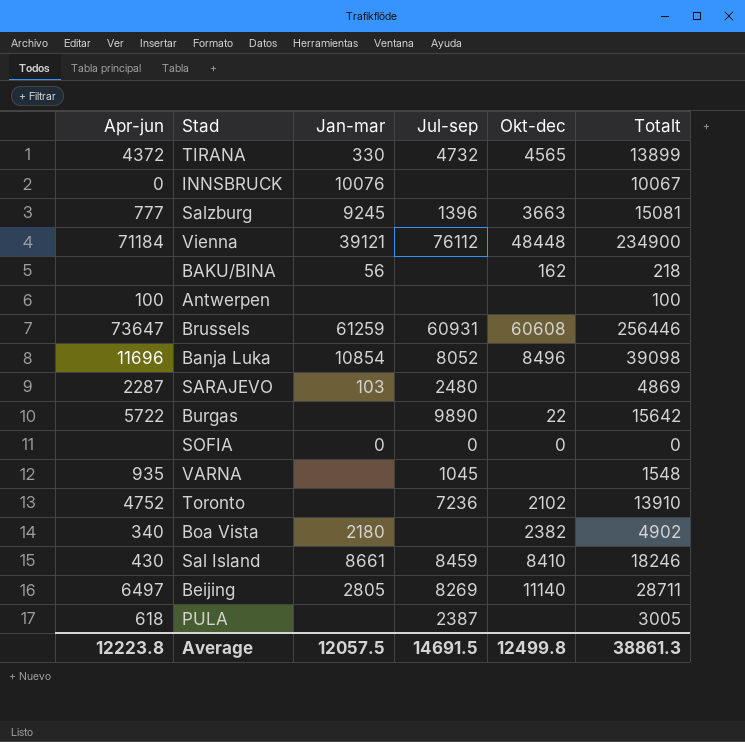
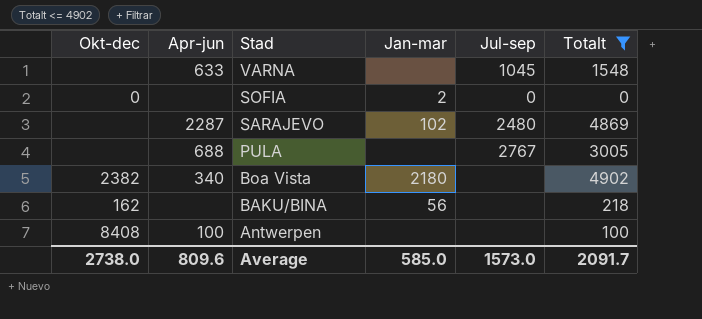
filter: none -> Totalt <= 4902
row order: none -> Stad descending
column Okt-dec | position: 5 -> 1
VARNA | Apr-jun: 935 -> 633
SOFIA | Jan-mar: 0 -> 2
SARAJEVO | Jan-mar: 103 -> 102
PULA | Apr-jun: 618 -> 688
PULA | Jul-sep: 2387 -> 2767
Antwerpen | Okt-dec: none -> 8408
Average | Okt-dec: 12499.8 -> 2738.0
Average | Apr-jun: 12223.8 -> 809.6
Average | Jan-mar: 12057.5 -> 585.0
Average | Jul-sep: 14691.5 -> 1573.0
Average | Totalt: 38861.3 -> 2091.7

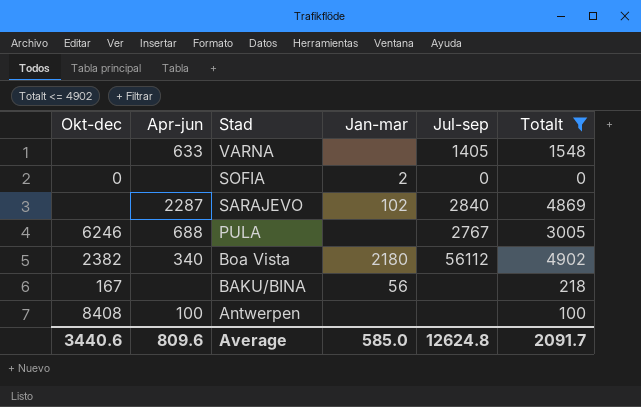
VARNA | Jul-sep: 1045 -> 1405
SARAJEVO | Jul-sep: 2480 -> 2840
PULA | Okt-dec: none -> 6246
Boa Vista | Jul-sep: none -> 56112
BAKU/BINA | Okt-dec: 162 -> 167
Average | Okt-dec: 2738.0 -> 3440.6
Average | Jul-sep: 1573.0 -> 12624.8

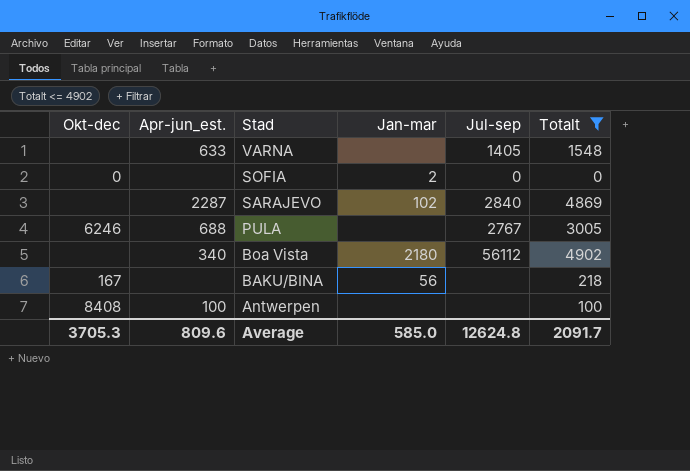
column name: Apr-jun -> Apr-jun_est.
Boa Vista | Okt-dec: 2382 -> none
Average | Okt-dec: 3440.6 -> 3705.3

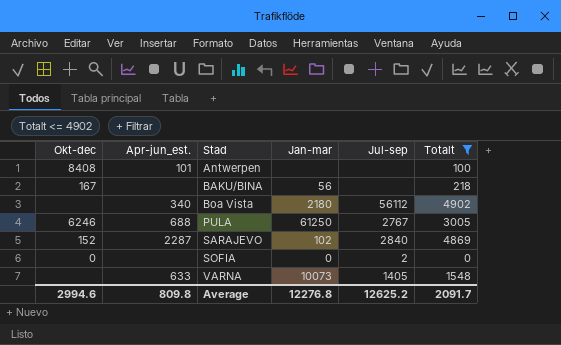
row order: Stad descending -> Stad ascending
Antwerpen | Apr-jun_est.: 100 -> 101
PULA | Jan-mar: none -> 61250
SARAJEVO | Okt-dec: none -> 152
SOFIA | Jan-mar: 2 -> 0
SOFIA | Jul-sep: 0 -> 2
VARNA | Jan-mar: none -> 10073
Average | Okt-dec: 3705.3 -> 2994.6
Average | Apr-jun_est.: 809.6 -> 809.8
Average | Jan-mar: 585.0 -> 12276.8
Average | Jul-sep: 12624.8 -> 12625.2

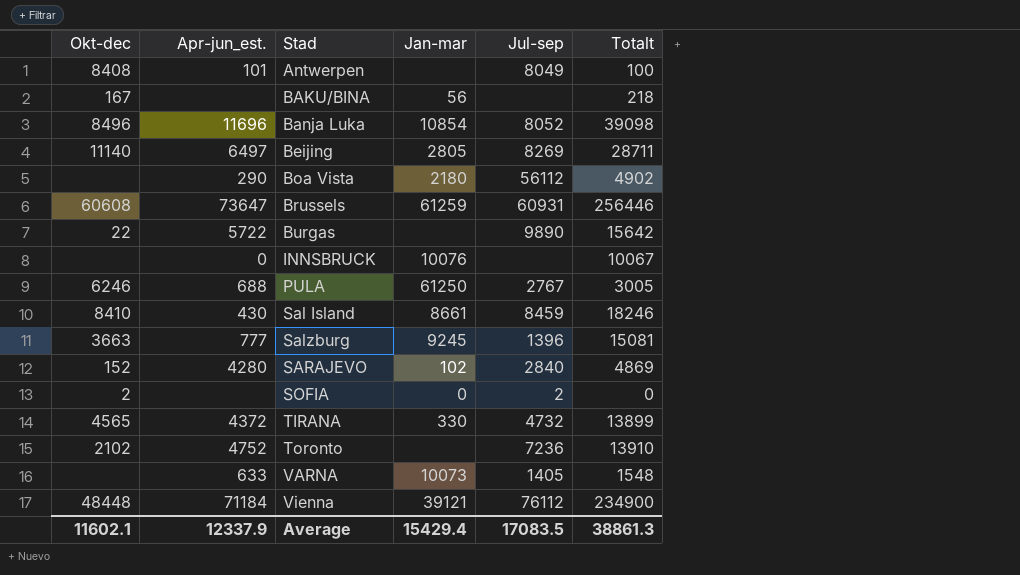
filter: Totalt <= 4902 -> none
Antwerpen | Jul-sep: none -> 8049
Boa Vista | Apr-jun_est.: 340 -> 290
SARAJEVO | Apr-jun_est.: 2287 -> 4280
SOFIA | Okt-dec: 0 -> 2
Average | Okt-dec: 2994.6 -> 11602.1
Average | Apr-jun_est.: 809.8 -> 12337.9
Average | Jan-mar: 12276.8 -> 15429.4
Average | Jul-sep: 12625.2 -> 17083.5
Average | Totalt: 2091.7 -> 38861.3

